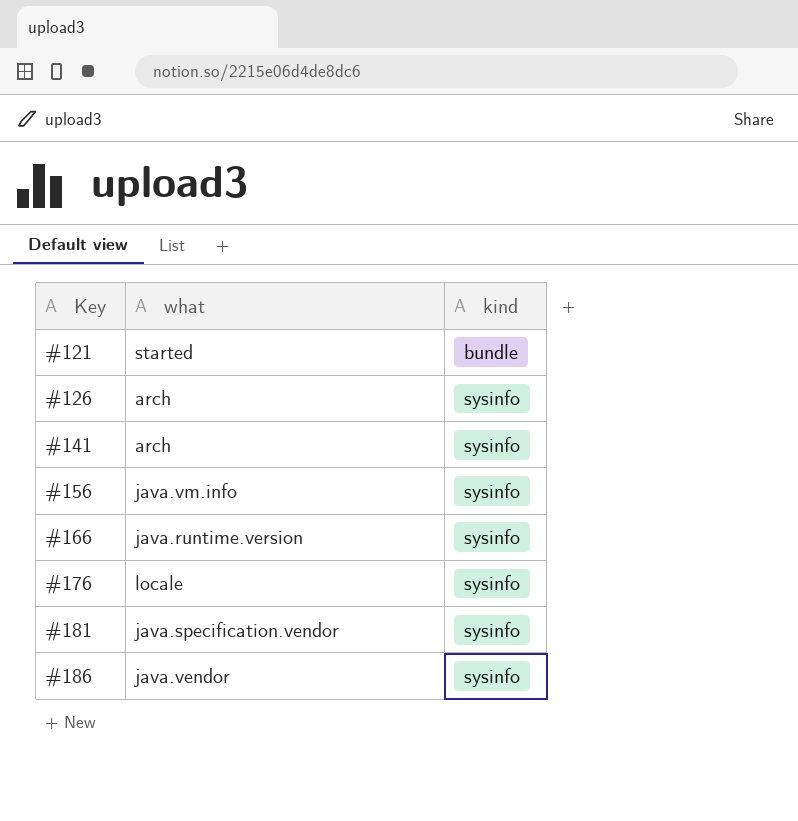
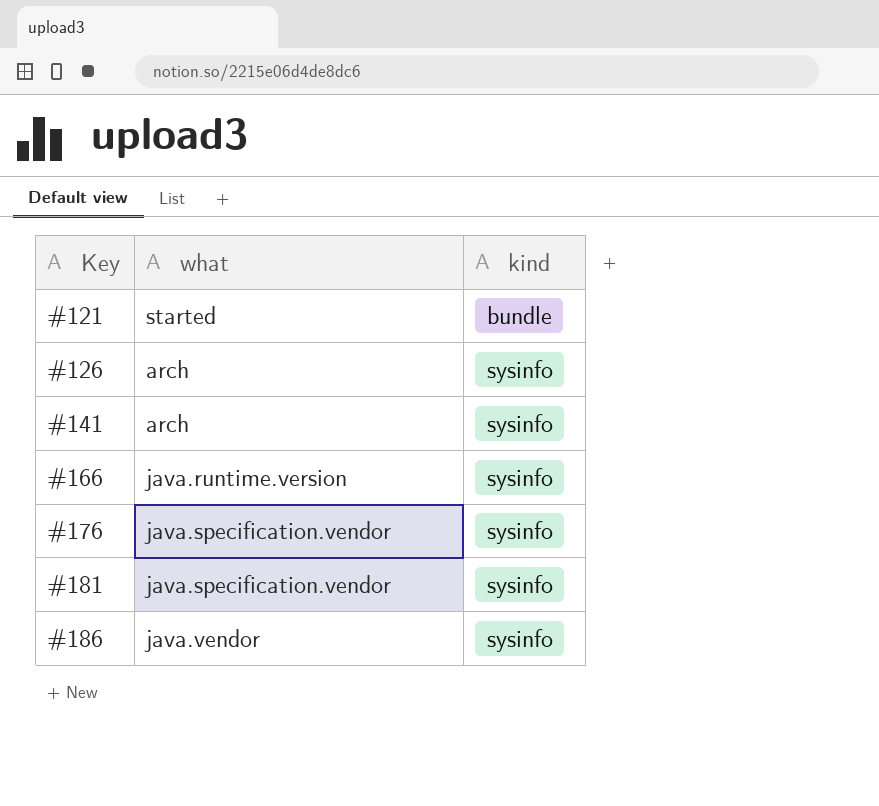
row #156: java.vm.info | sysinfo -> none
#176 | what: locale -> java.specification.vendor

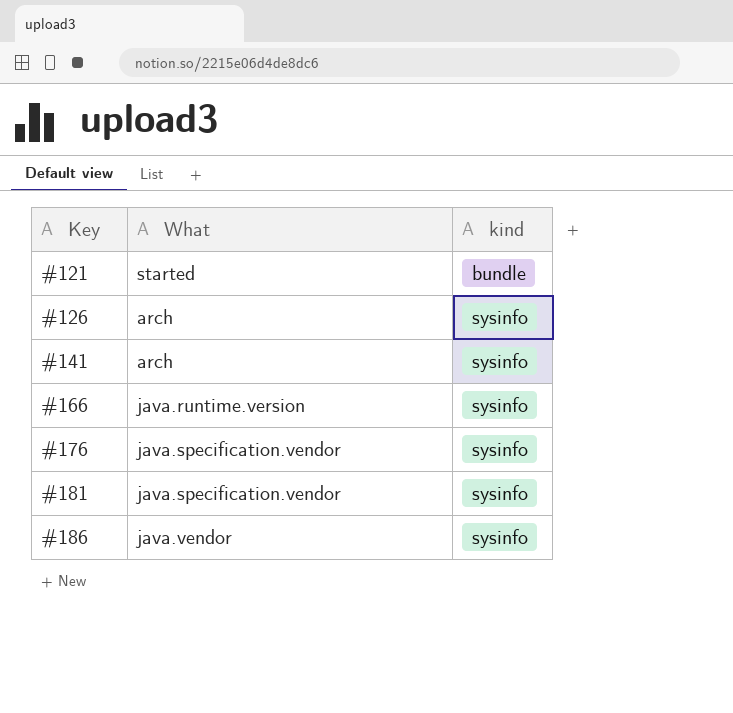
column name: what -> What

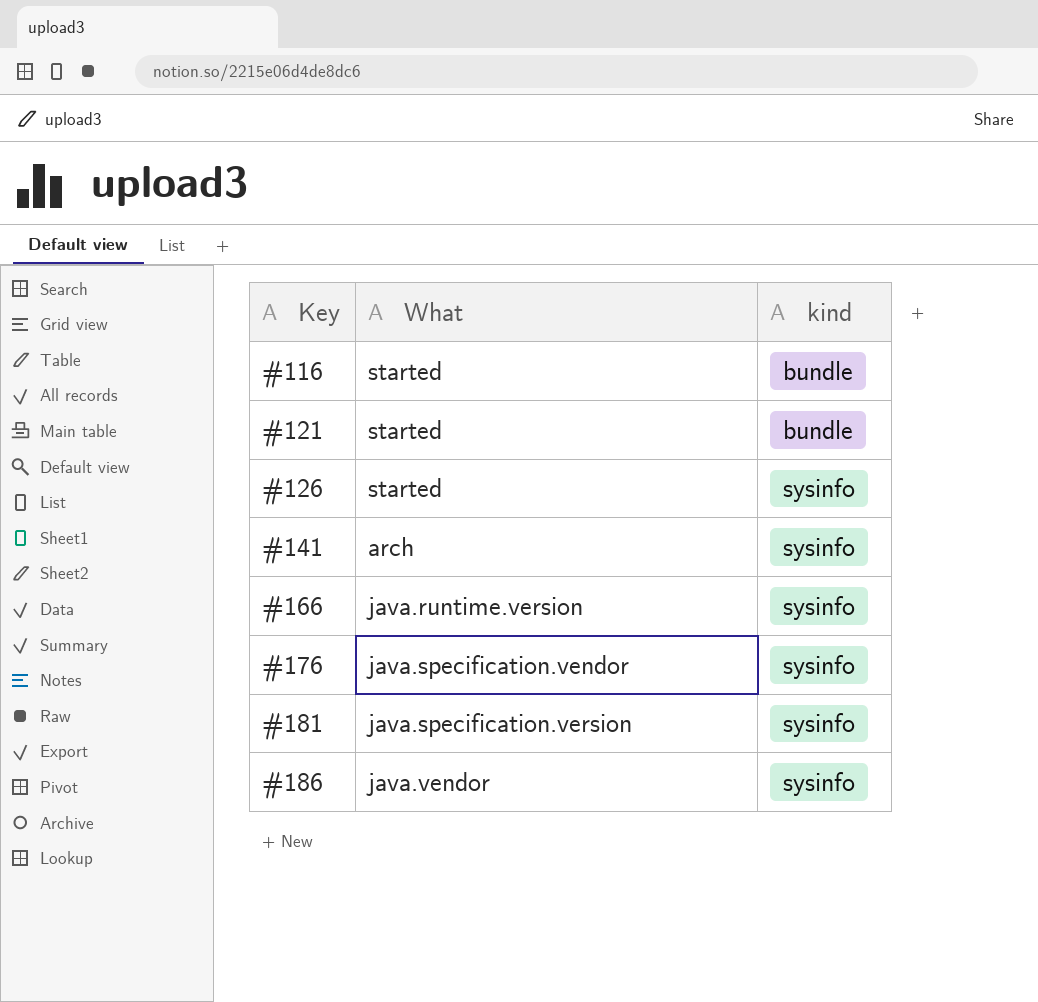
row #116: none -> started | bundle
#126 | What: arch -> started
#181 | What: java.specification.vendor -> java.specification.version

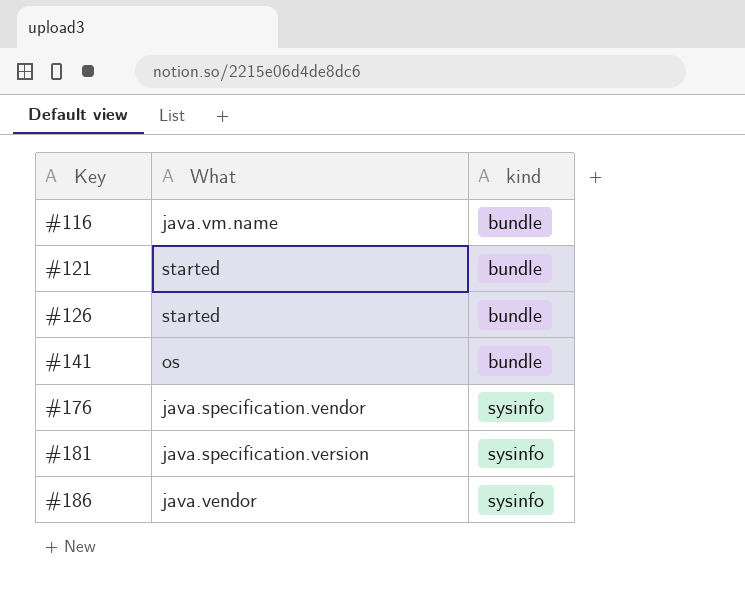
row #166: java.runtime.version | sysinfo -> none
#116 | What: started -> java.vm.name
#126 | kind: sysinfo -> bundle
#141 | What: arch -> os
#141 | kind: sysinfo -> bundle

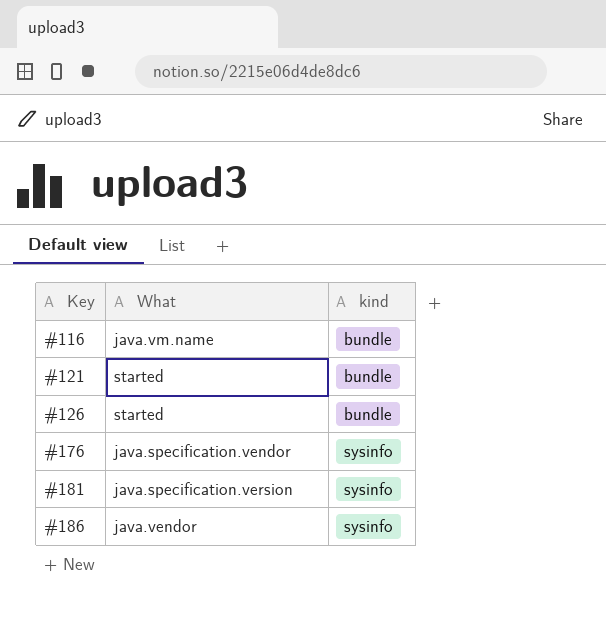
row #141: os | bundle -> none

